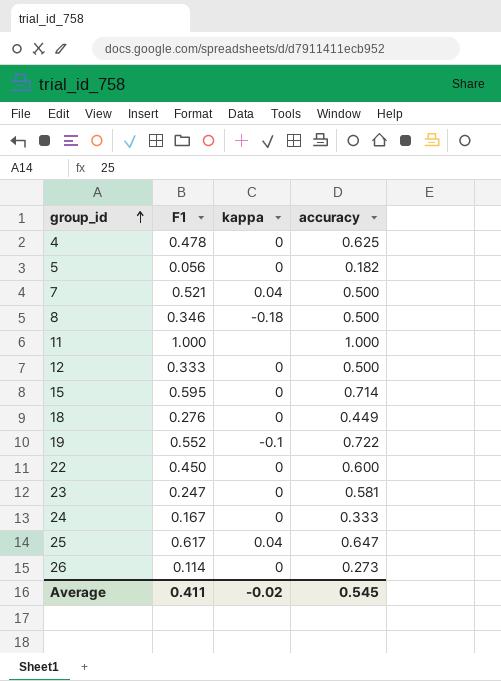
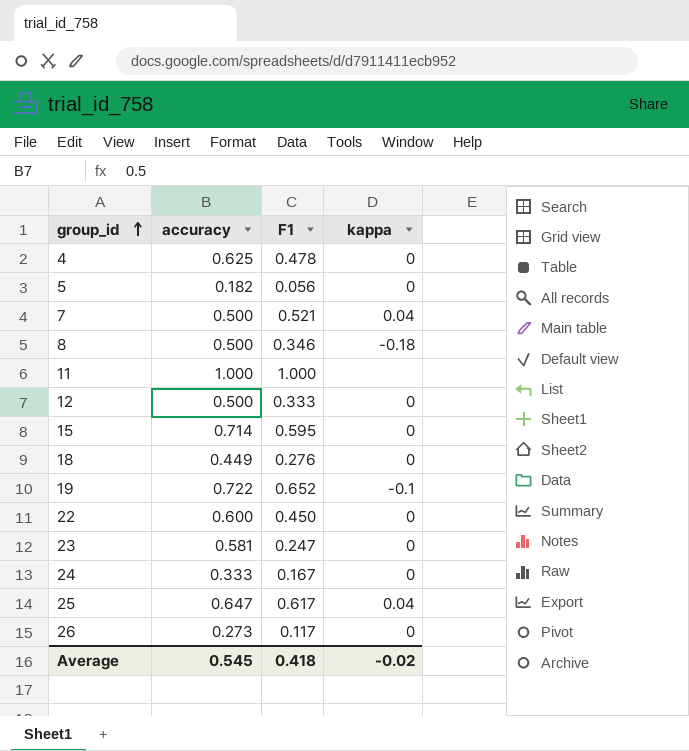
column accuracy | position: 4 -> 2
19 | F1: 0.552 -> 0.652
26 | F1: 0.114 -> 0.117
Average | F1: 0.411 -> 0.418

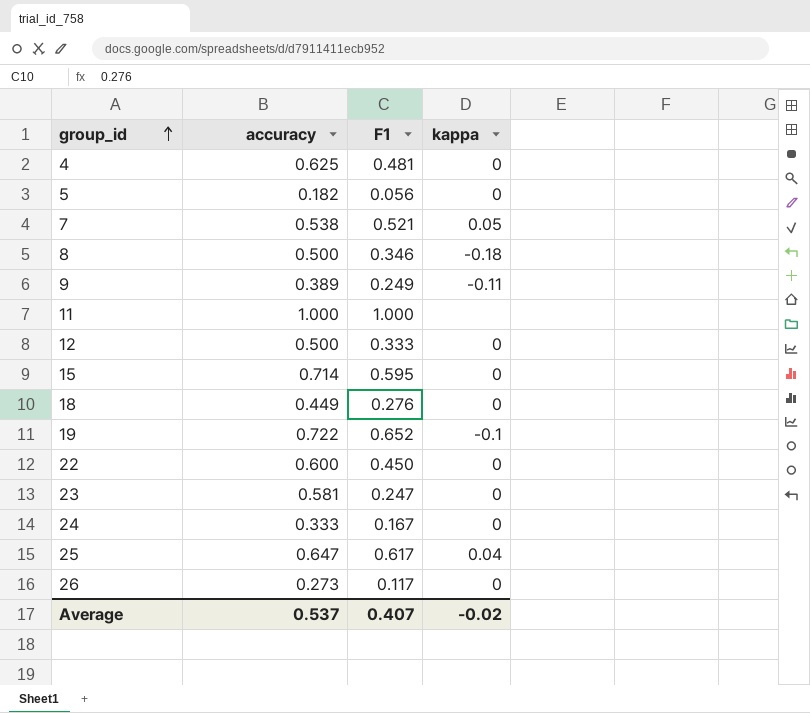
4 | F1: 0.478 -> 0.481
7 | accuracy: 0.500 -> 0.538
7 | kappa: 0.04 -> 0.05
row 9: none -> 0.389 | 0.249 | -0.11
Average | accuracy: 0.545 -> 0.537
Average | F1: 0.418 -> 0.407

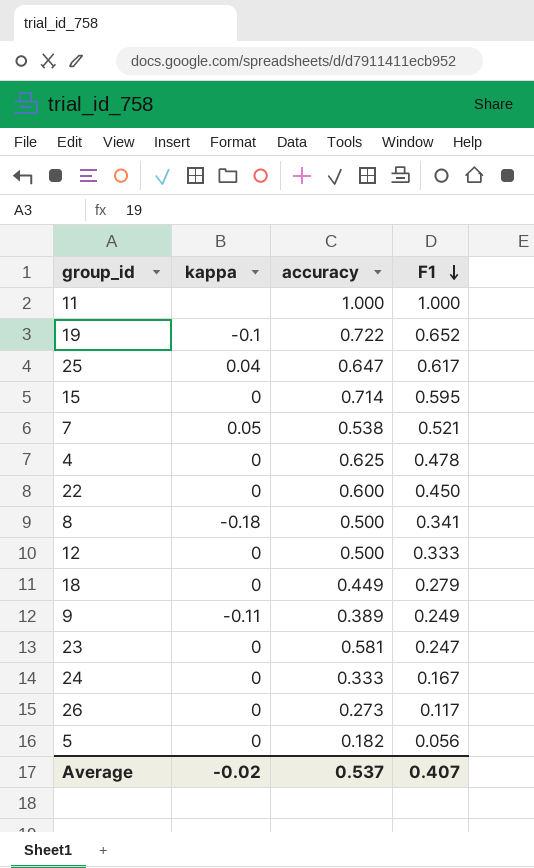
row order: group_id ascending -> F1 descending
column kappa | position: 4 -> 2
4 | F1: 0.481 -> 0.478
8 | F1: 0.346 -> 0.341
18 | F1: 0.276 -> 0.279

